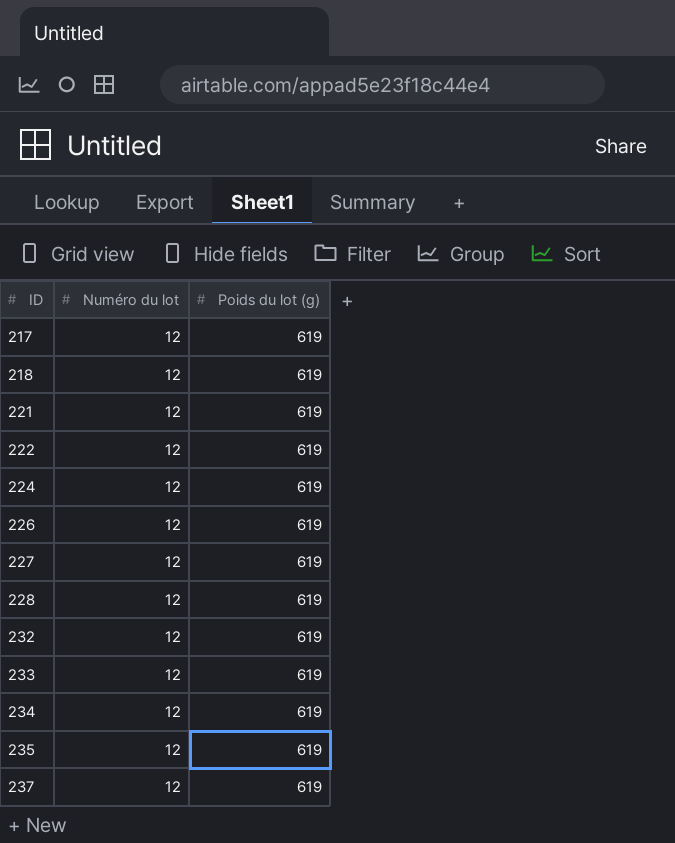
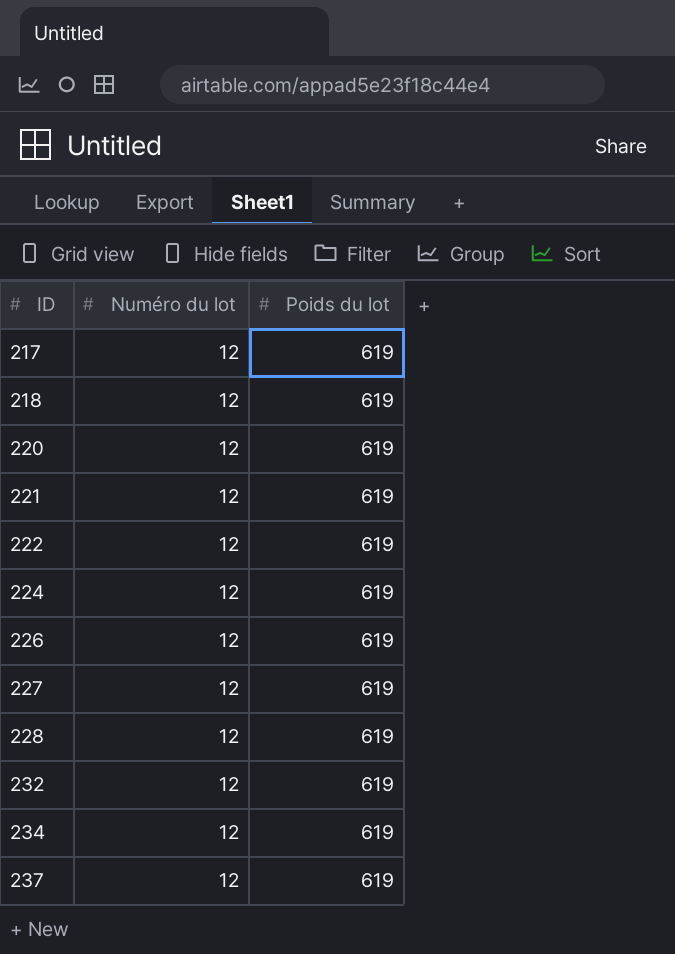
column name: Poids du lot (g) -> Poids du lot
row 233: 12 | 619 -> none
row 235: 12 | 619 -> none
row 220: none -> 12 | 619

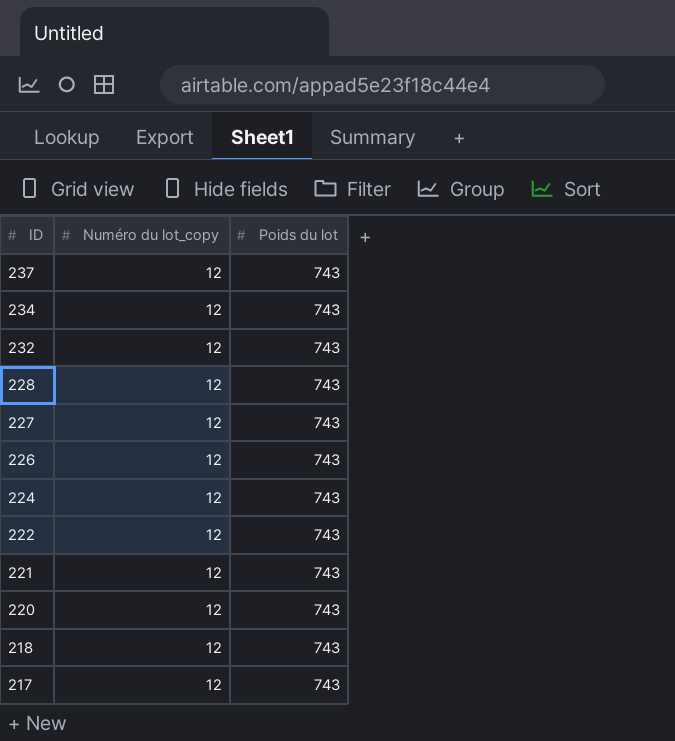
row order: ID ascending -> ID descending
column name: Numéro du lot -> Numéro du lot_copy
237 | Poids du lot: 619 -> 743
234 | Poids du lot: 619 -> 743
232 | Poids du lot: 619 -> 743
228 | Poids du lot: 619 -> 743
227 | Poids du lot: 619 -> 743
226 | Poids du lot: 619 -> 743
224 | Poids du lot: 619 -> 743
222 | Poids du lot: 619 -> 743
221 | Poids du lot: 619 -> 743
220 | Poids du lot: 619 -> 743
218 | Poids du lot: 619 -> 743
217 | Poids du lot: 619 -> 743

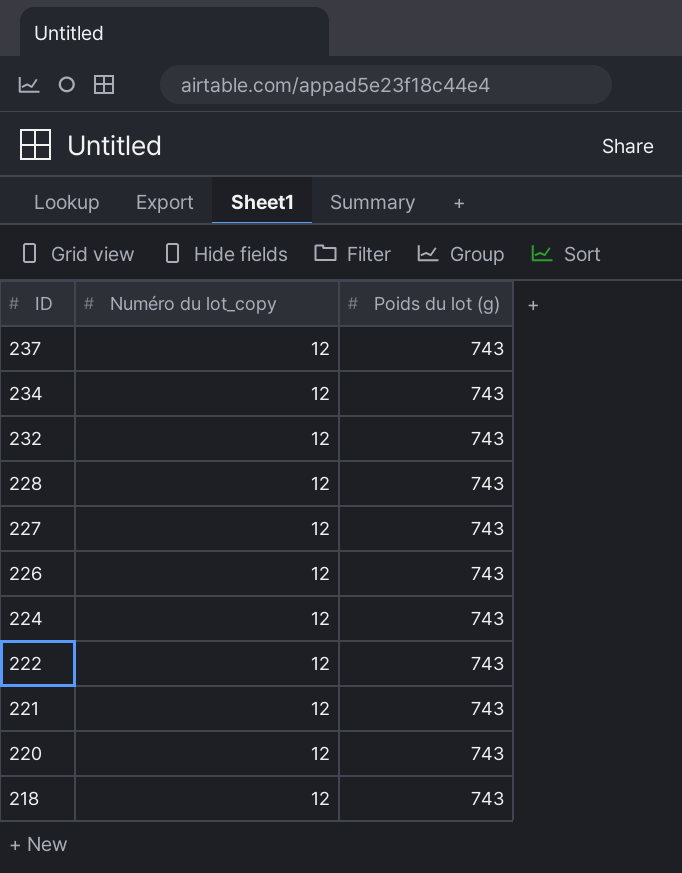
column name: Poids du lot -> Poids du lot (g)
row 217: 12 | 743 -> none

